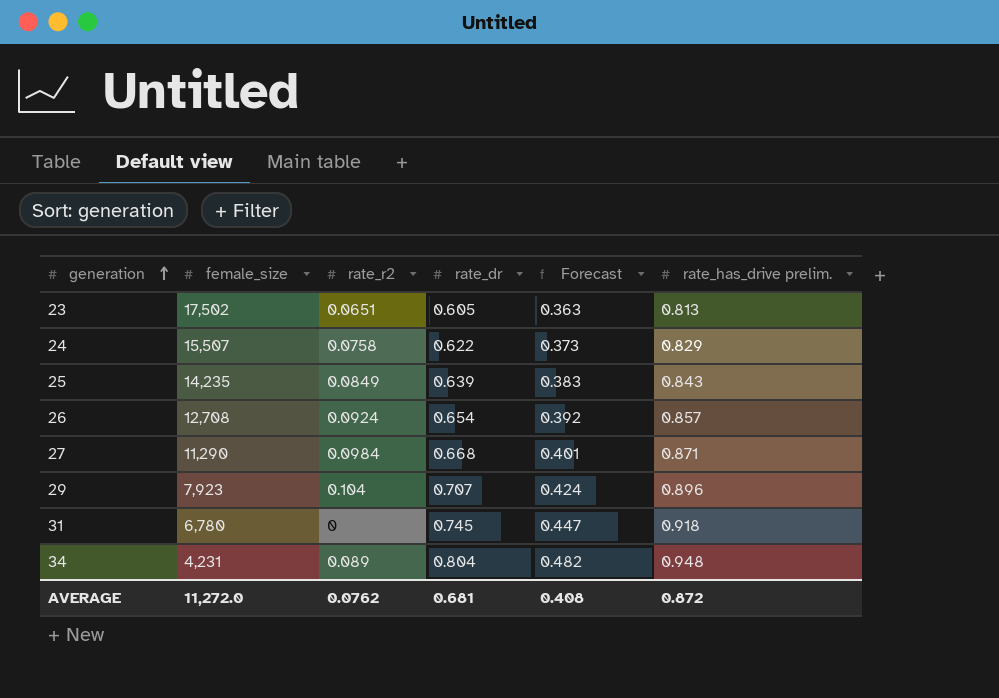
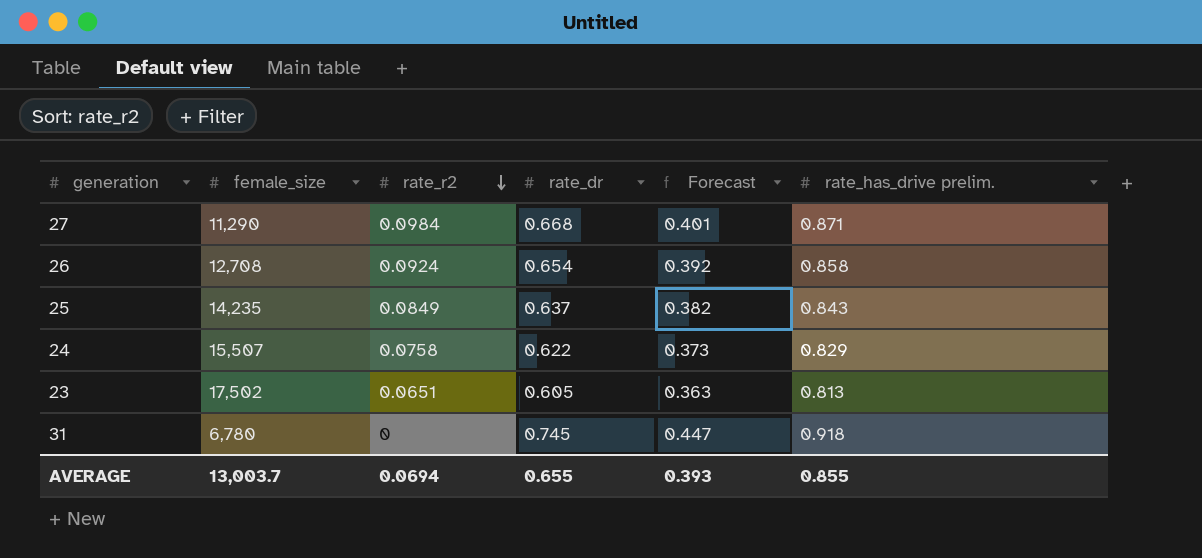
row order: generation ascending -> rate_r2 descending
row 29: 7,923 | 0.104 | 0.707 | 0.424 | 0.896 -> none
row 34: 4,231 | 0.089 | 0.804 | 0.482 | 0.948 -> none
26 | rate_has_drive prelim.: 0.857 -> 0.858
25 | rate_dr: 0.639 -> 0.637
25 | Forecast: 0.383 -> 0.382
AVERAGE | female_size: 11,272.0 -> 13,003.7
AVERAGE | rate_r2: 0.0762 -> 0.0694
AVERAGE | rate_dr: 0.681 -> 0.655
AVERAGE | Forecast: 0.408 -> 0.393
AVERAGE | rate_has_drive prelim.: 0.872 -> 0.855

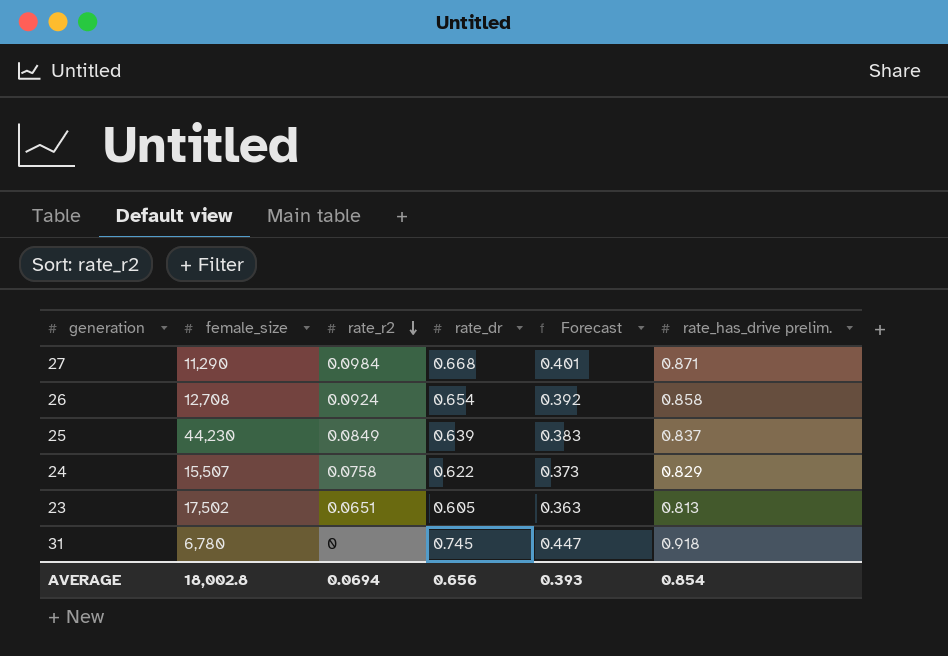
25 | female_size: 14,235 -> 44,230
25 | rate_dr: 0.637 -> 0.639
25 | Forecast: 0.382 -> 0.383
25 | rate_has_drive prelim.: 0.843 -> 0.837
AVERAGE | female_size: 13,003.7 -> 18,002.8
AVERAGE | rate_dr: 0.655 -> 0.656
AVERAGE | rate_has_drive prelim.: 0.855 -> 0.854

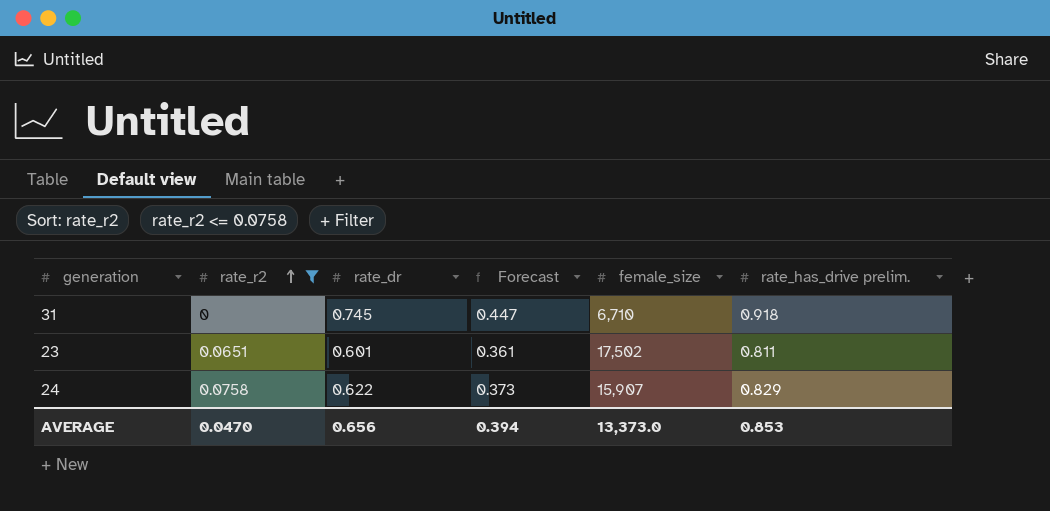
filter: none -> rate_r2 <= 0.0758
row order: rate_r2 descending -> rate_r2 ascending
column female_size | position: 2 -> 5
31 | female_size: 6,780 -> 6,710
23 | rate_dr: 0.605 -> 0.601
23 | Forecast: 0.363 -> 0.361
23 | rate_has_drive prelim.: 0.813 -> 0.811
24 | female_size: 15,507 -> 15,907
AVERAGE | rate_r2: 0.0694 -> 0.0470
AVERAGE | Forecast: 0.393 -> 0.394
AVERAGE | female_size: 18,002.8 -> 13,373.0
AVERAGE | rate_has_drive prelim.: 0.854 -> 0.853

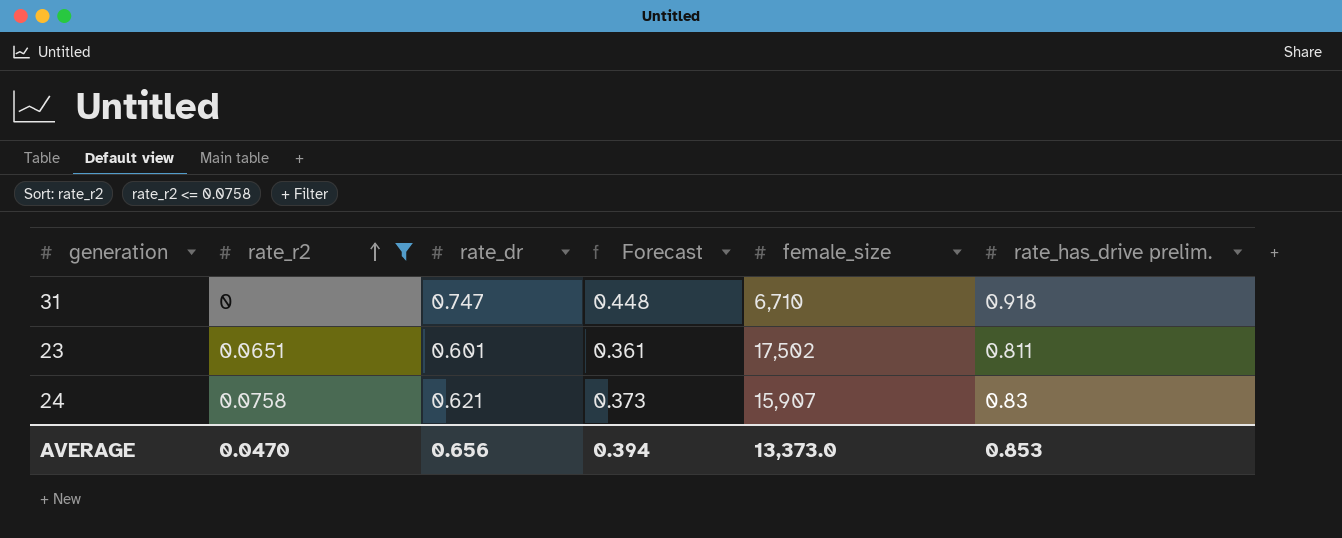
31 | rate_dr: 0.745 -> 0.747
31 | Forecast: 0.447 -> 0.448
24 | rate_dr: 0.622 -> 0.621
24 | rate_has_drive prelim.: 0.829 -> 0.83

